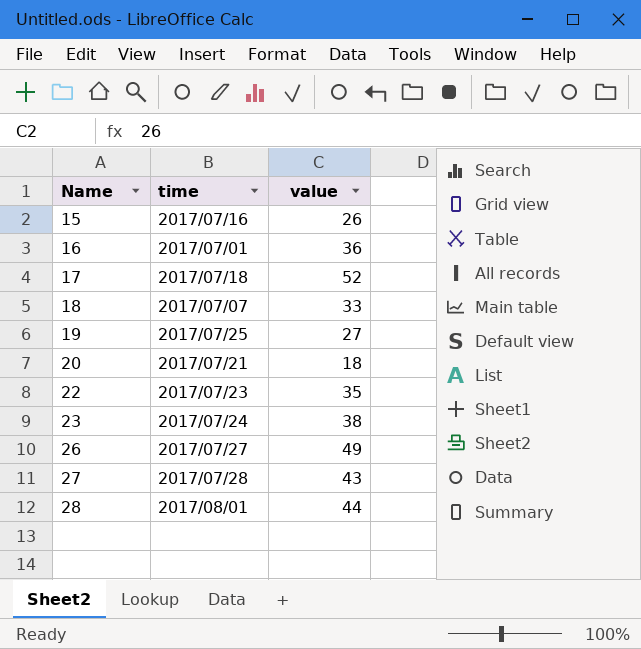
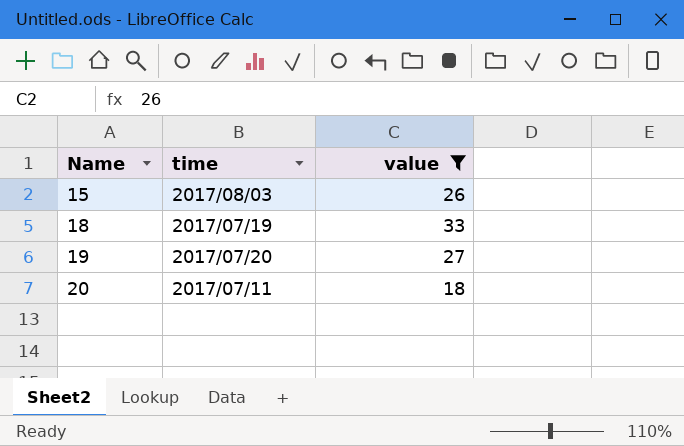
filter: none -> value <= 33
15 | time: 2017/07/16 -> 2017/08/03
18 | time: 2017/07/07 -> 2017/07/19
19 | time: 2017/07/25 -> 2017/07/20
20 | time: 2017/07/21 -> 2017/07/11

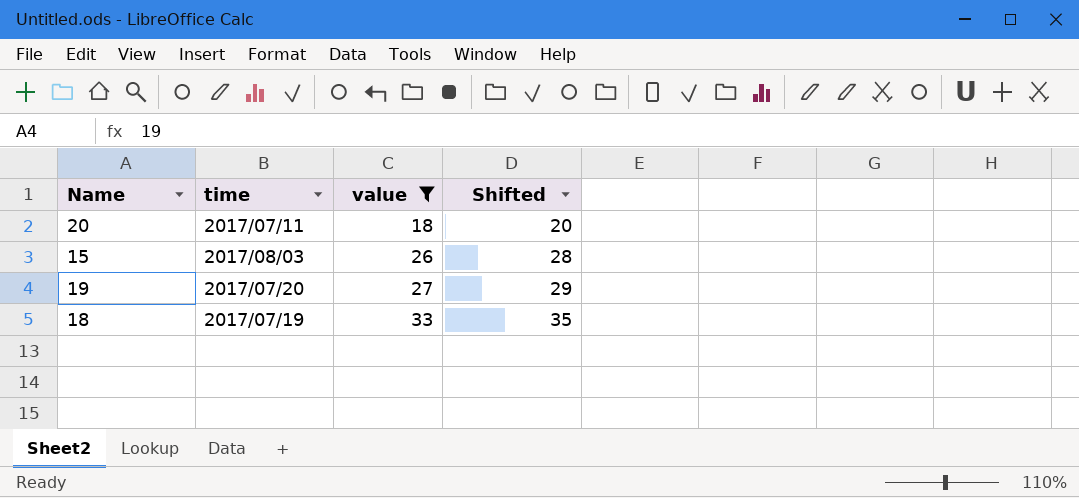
row order: Name ascending -> value ascending
column Shifted | formula: none -> [value] + 2

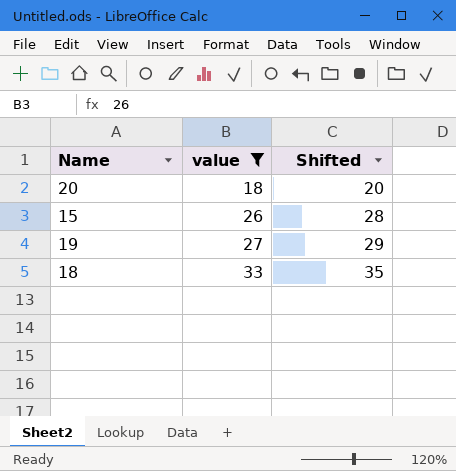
column time | position: 2 -> none

